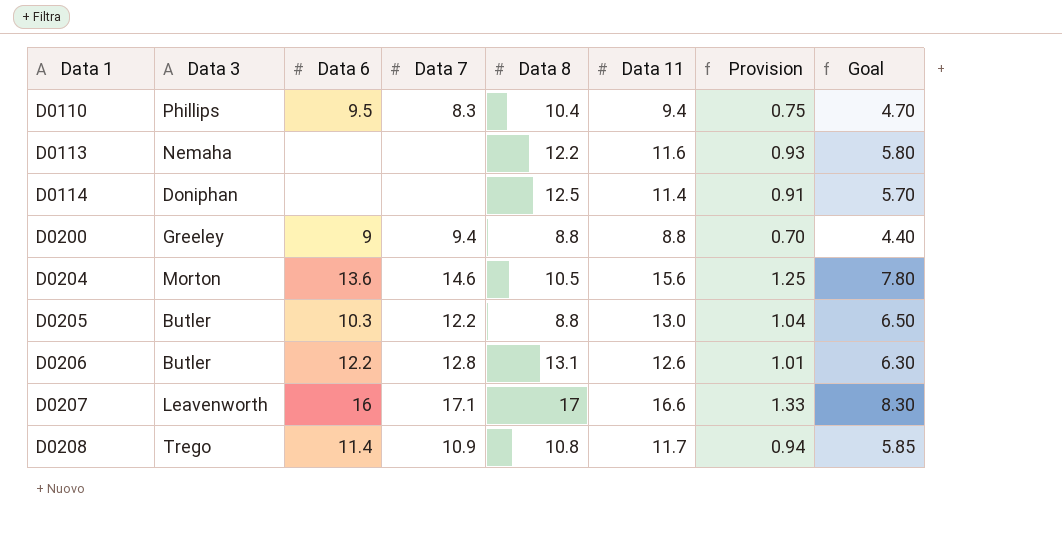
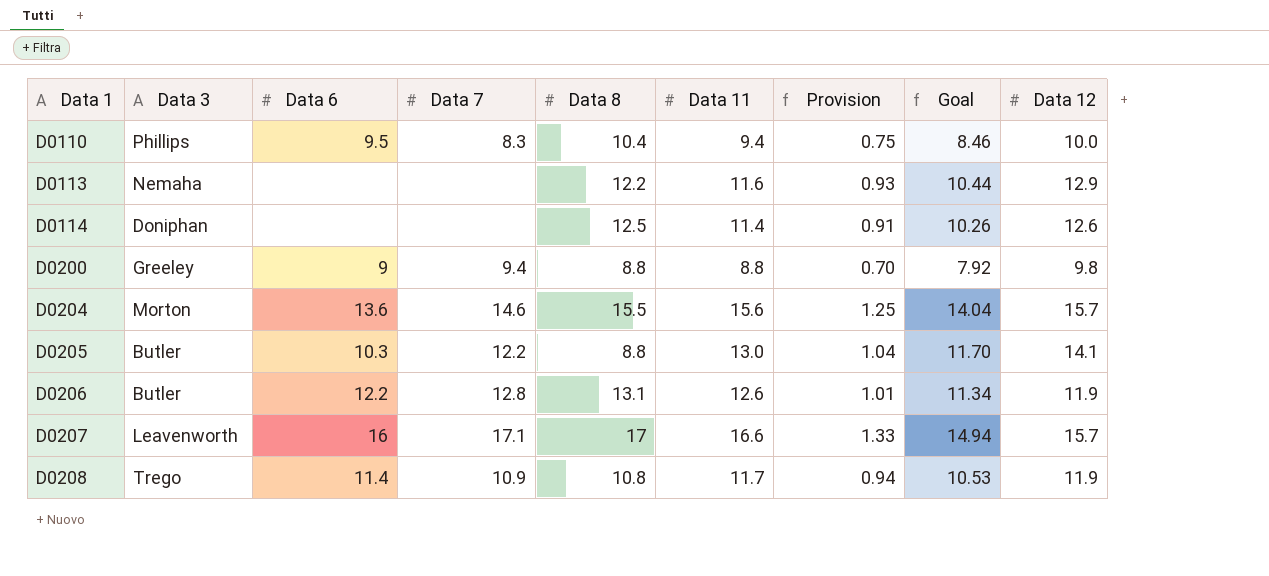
column Goal | formula: [Data 11] * 0.5 -> [Data 11] * 0.9
column Data 12 | position: none -> 9
D0204 | Data 8: 10.5 -> 15.5

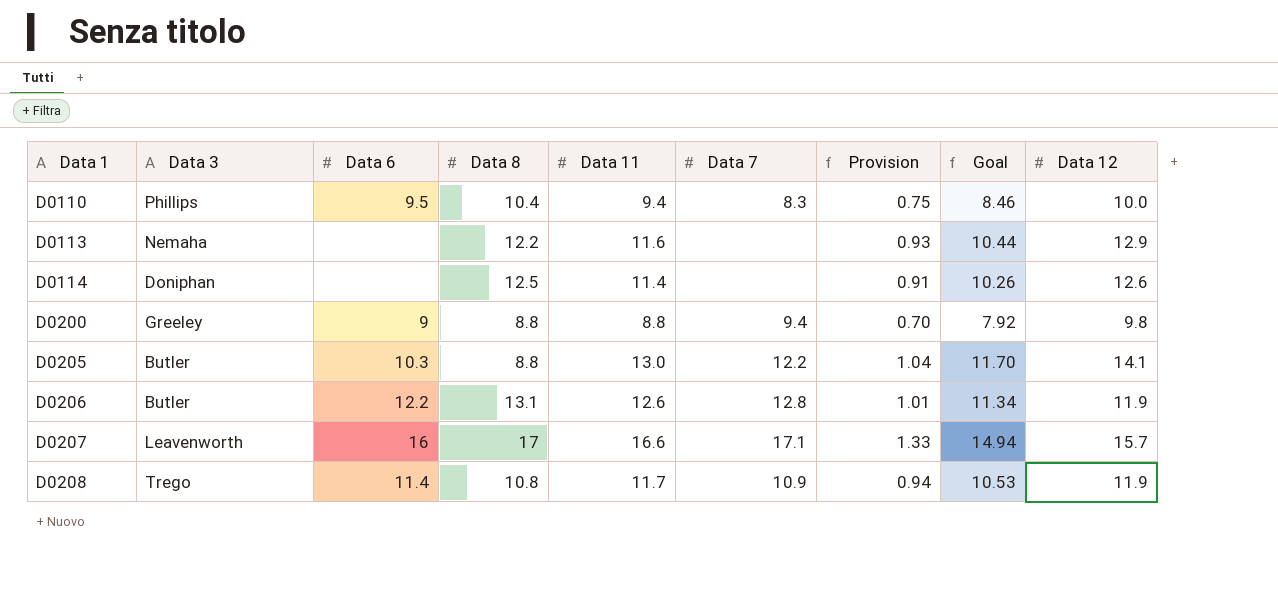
column Data 7 | position: 4 -> 6
row D0204: Morton | 13.6 | 14.6 | 15.5 | 15.6 | 1.25 | 14.04 | 15.7 -> none

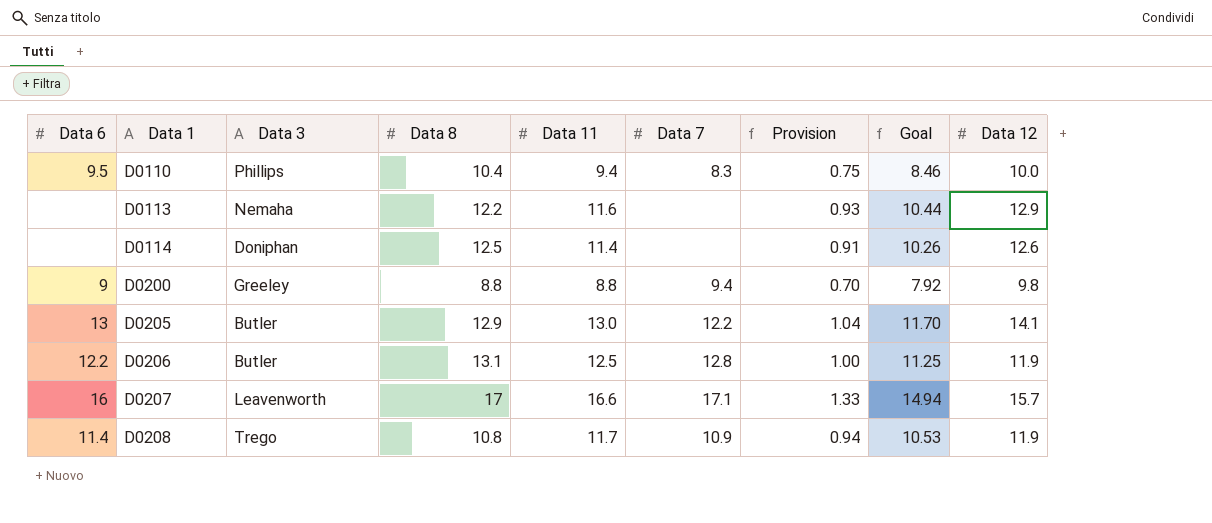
column Data 6 | position: 3 -> 1
D0205 | Data 6: 10.3 -> 13
D0205 | Data 8: 8.8 -> 12.9
D0206 | Data 11: 12.6 -> 12.5
D0206 | Provision: 1.01 -> 1.00
D0206 | Goal: 11.34 -> 11.25

